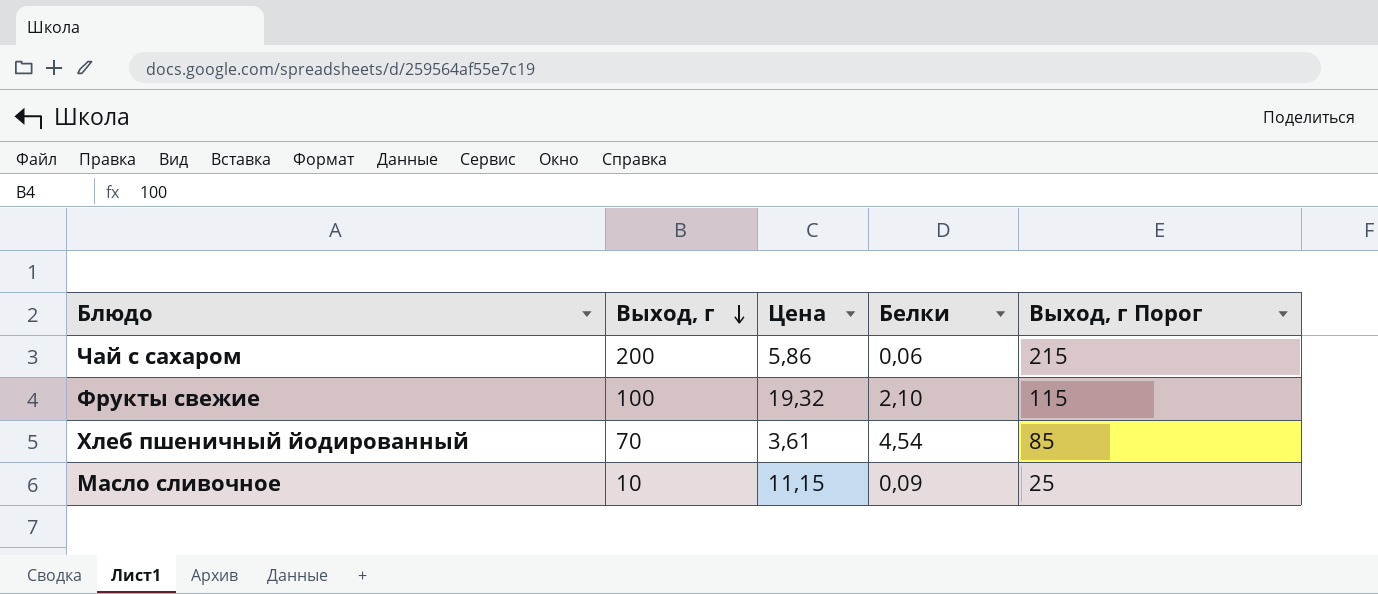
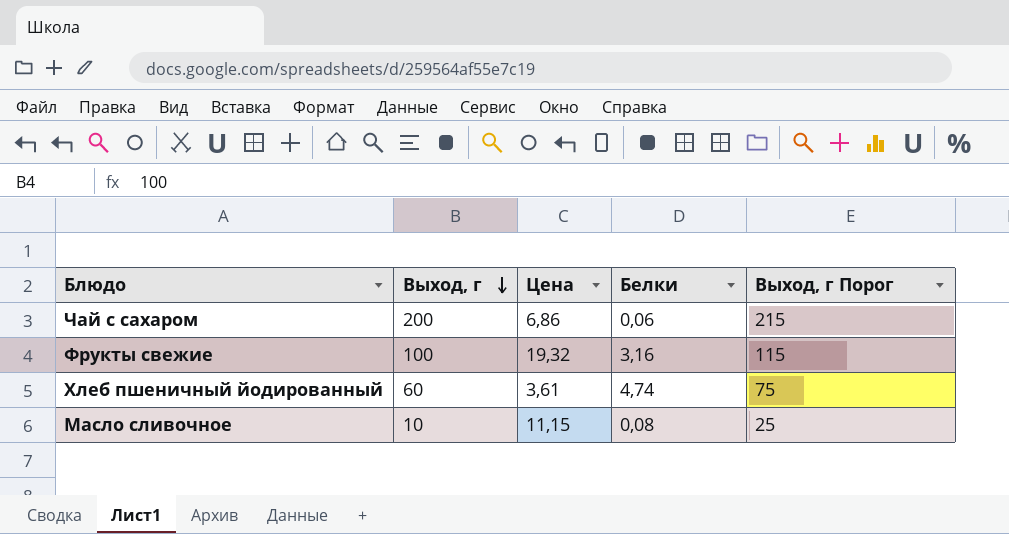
Чай с сахаром | Цена: 5,86 -> 6,86
Фрукты свежие | Белки: 2,10 -> 3,16
Хлеб пшеничный йодированный | Выход, г: 70 -> 60
Хлеб пшеничный йодированный | Белки: 4,54 -> 4,74
Хлеб пшеничный йодированный | Выход, г Порог: 85 -> 75
Масло сливочное | Белки: 0,09 -> 0,08

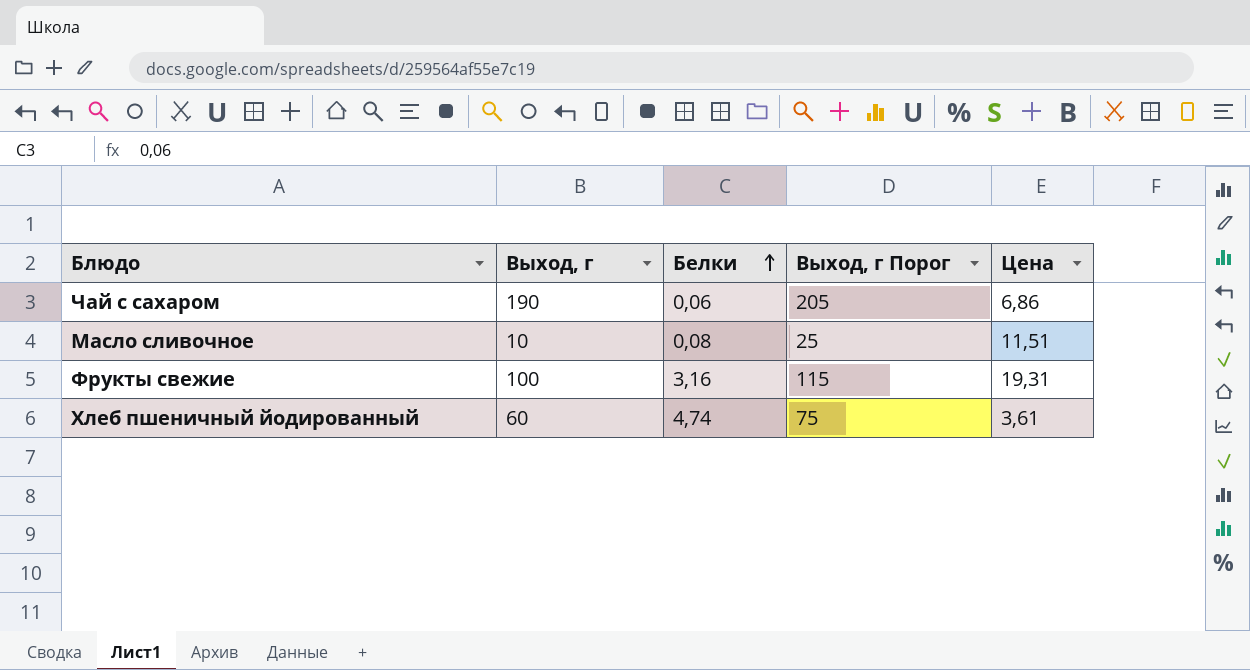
row order: Выход, г descending -> Белки ascending
column Цена | position: 3 -> 5
Чай с сахаром | Выход, г: 200 -> 190
Чай с сахаром | Выход, г Порог: 215 -> 205
Масло сливочное | Цена: 11,15 -> 11,51
Фрукты свежие | Цена: 19,32 -> 19,31

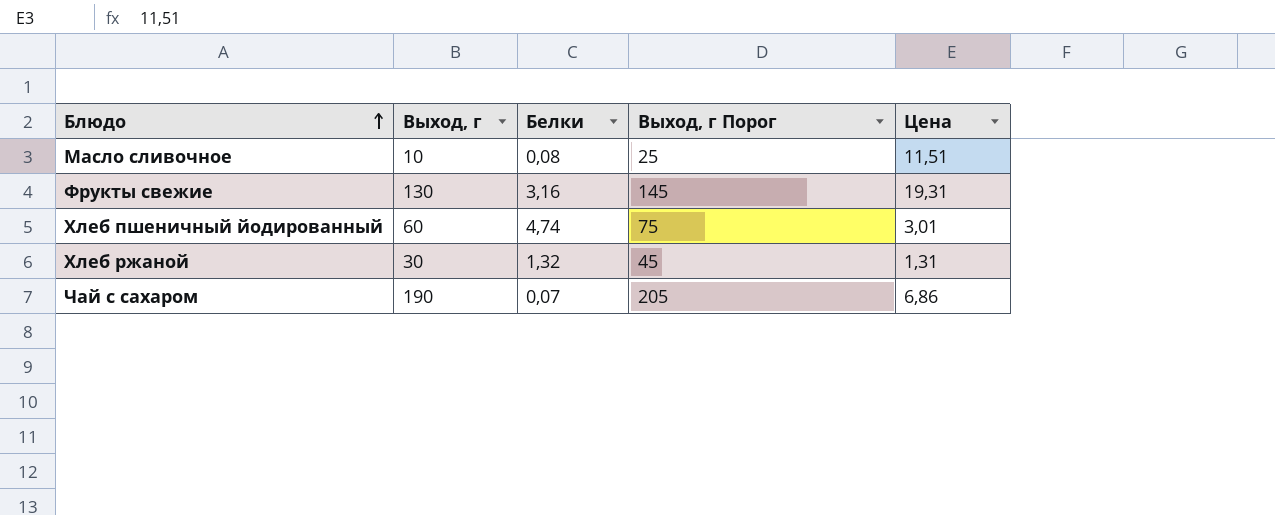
row order: Белки ascending -> Блюдо ascending
Фрукты свежие | Выход, г: 100 -> 130
Фрукты свежие | Выход, г Порог: 115 -> 145
Хлеб пшеничный йодированный | Цена: 3,61 -> 3,01
row Хлеб ржаной: none -> 30 | 1,32 | 45 | 1,31
Чай с сахаром | Белки: 0,06 -> 0,07

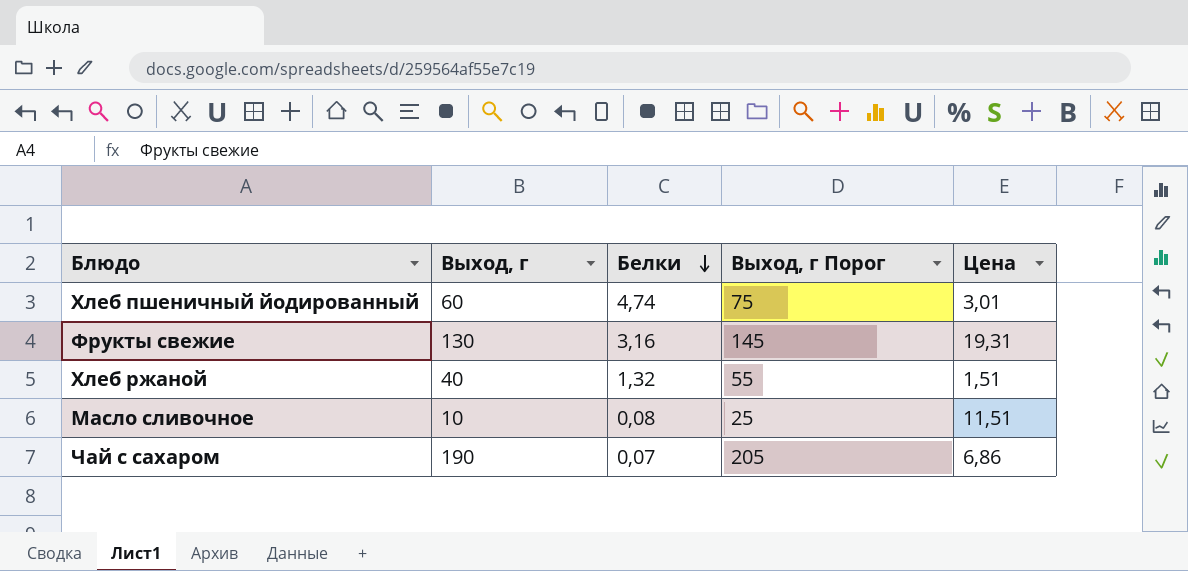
row order: Блюдо ascending -> Белки descending
Хлеб ржаной | Выход, г: 30 -> 40
Хлеб ржаной | Выход, г Порог: 45 -> 55
Хлеб ржаной | Цена: 1,31 -> 1,51

